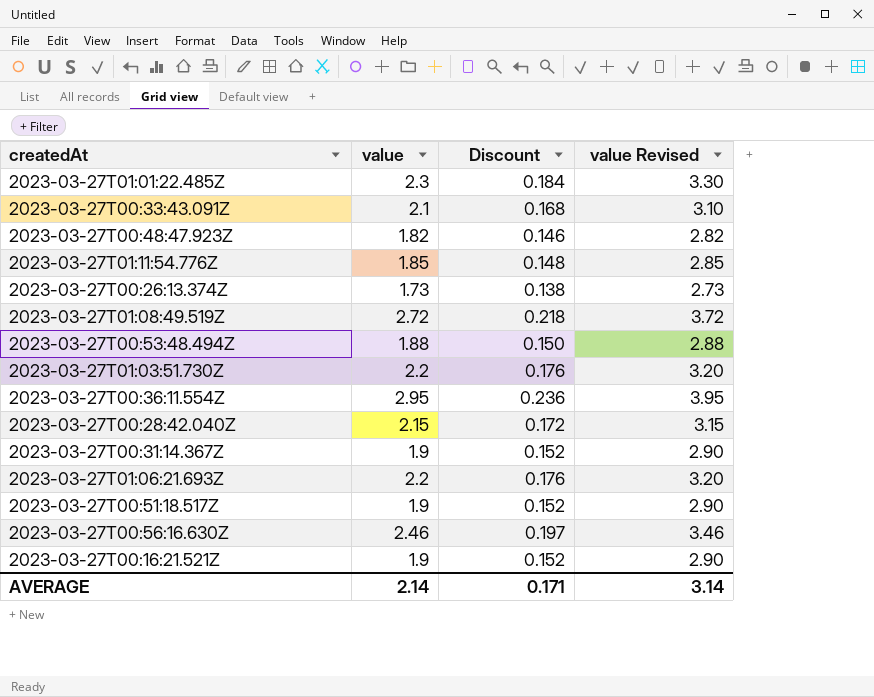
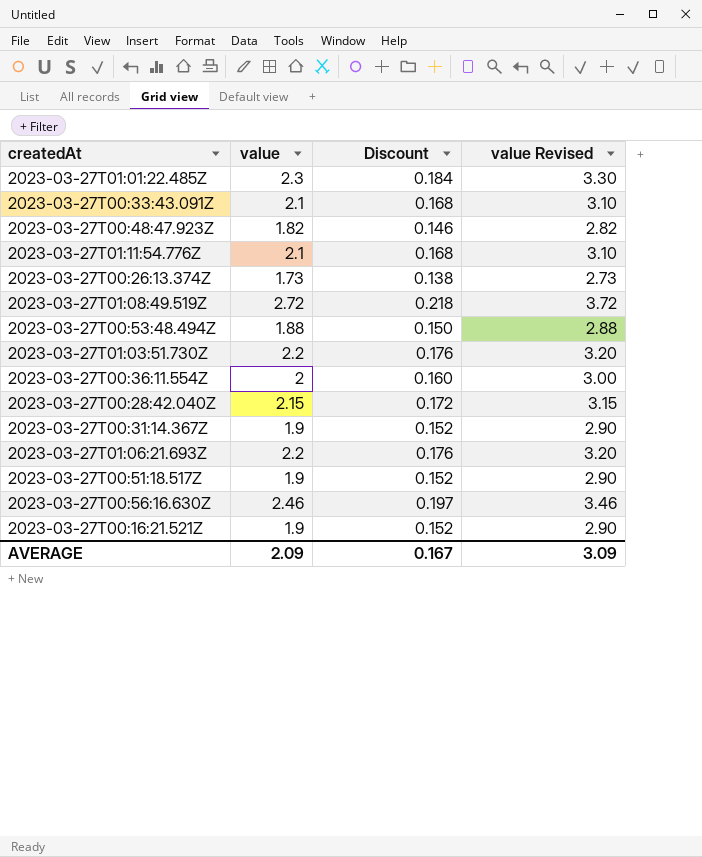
2023-03-27T01:11:54.776Z | value: 1.85 -> 2.1
2023-03-27T01:11:54.776Z | Discount: 0.148 -> 0.168
2023-03-27T01:11:54.776Z | value Revised: 2.85 -> 3.10
2023-03-27T00:36:11.554Z | value: 2.95 -> 2
2023-03-27T00:36:11.554Z | Discount: 0.236 -> 0.160
2023-03-27T00:36:11.554Z | value Revised: 3.95 -> 3.00
AVERAGE | value: 2.14 -> 2.09
AVERAGE | Discount: 0.171 -> 0.167
AVERAGE | value Revised: 3.14 -> 3.09

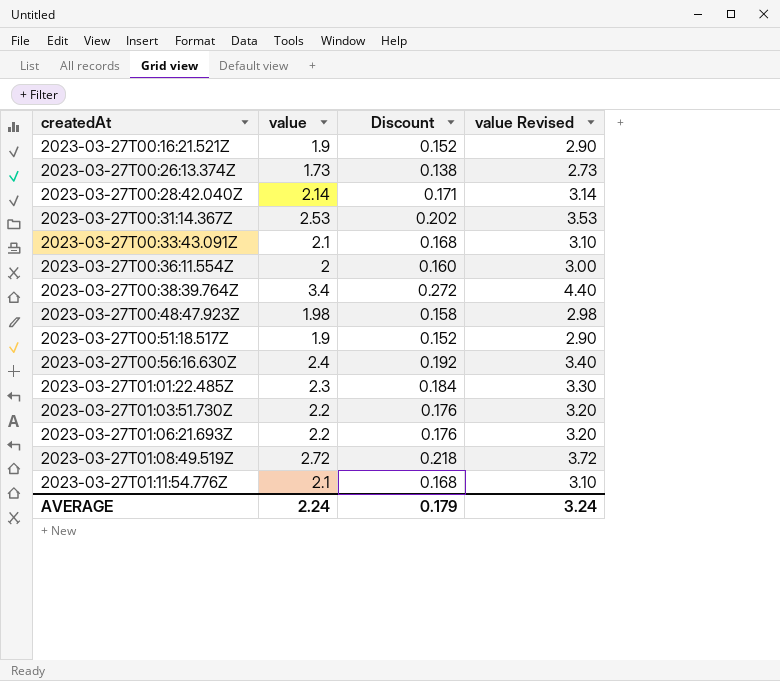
row order: none -> createdAt ascending
row 2023-03-27T00:53:48.494Z: 1.88 | 0.150 | 2.88 -> none
2023-03-27T00:28:42.040Z | value: 2.15 -> 2.14
2023-03-27T00:28:42.040Z | Discount: 0.172 -> 0.171
2023-03-27T00:28:42.040Z | value Revised: 3.15 -> 3.14
2023-03-27T00:31:14.367Z | value: 1.9 -> 2.53
2023-03-27T00:31:14.367Z | Discount: 0.152 -> 0.202
2023-03-27T00:31:14.367Z | value Revised: 2.90 -> 3.53
row 2023-03-27T00:38:39.764Z: none -> 3.4 | 0.272 | 4.40
2023-03-27T00:48:47.923Z | value: 1.82 -> 1.98
2023-03-27T00:48:47.923Z | Discount: 0.146 -> 0.158
2023-03-27T00:48:47.923Z | value Revised: 2.82 -> 2.98
2023-03-27T00:56:16.630Z | value: 2.46 -> 2.4
2023-03-27T00:56:16.630Z | Discount: 0.197 -> 0.192
2023-03-27T00:56:16.630Z | value Revised: 3.46 -> 3.40
AVERAGE | value: 2.09 -> 2.24
AVERAGE | Discount: 0.167 -> 0.179
AVERAGE | value Revised: 3.09 -> 3.24

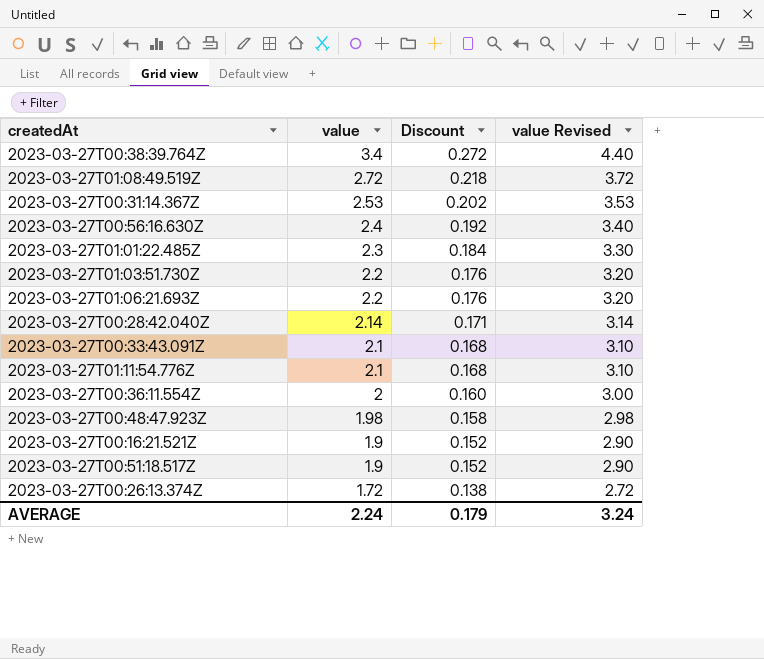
row order: createdAt ascending -> value descending
2023-03-27T00:26:13.374Z | value: 1.73 -> 1.72
2023-03-27T00:26:13.374Z | value Revised: 2.73 -> 2.72

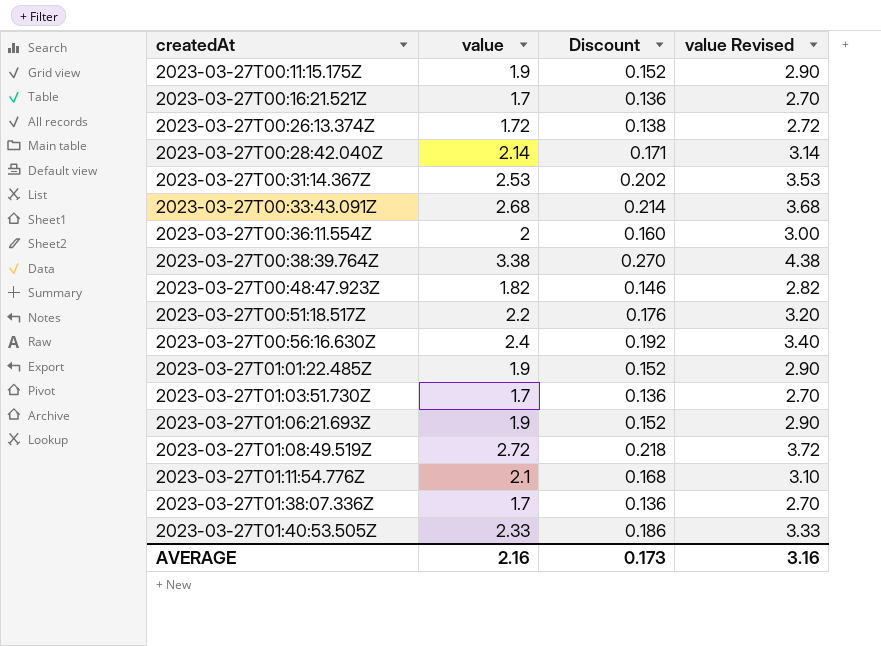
row order: value descending -> createdAt ascending
row 2023-03-27T00:11:15.175Z: none -> 1.9 | 0.152 | 2.90
2023-03-27T00:16:21.521Z | value: 1.9 -> 1.7
2023-03-27T00:16:21.521Z | Discount: 0.152 -> 0.136
2023-03-27T00:16:21.521Z | value Revised: 2.90 -> 2.70
2023-03-27T00:33:43.091Z | value: 2.1 -> 2.68
2023-03-27T00:33:43.091Z | Discount: 0.168 -> 0.214
2023-03-27T00:33:43.091Z | value Revised: 3.10 -> 3.68
2023-03-27T00:38:39.764Z | value: 3.4 -> 3.38
2023-03-27T00:38:39.764Z | Discount: 0.272 -> 0.270
2023-03-27T00:38:39.764Z | value Revised: 4.40 -> 4.38
2023-03-27T00:48:47.923Z | value: 1.98 -> 1.82
2023-03-27T00:48:47.923Z | Discount: 0.158 -> 0.146
2023-03-27T00:48:47.923Z | value Revised: 2.98 -> 2.82
2023-03-27T00:51:18.517Z | value: 1.9 -> 2.2
2023-03-27T00:51:18.517Z | Discount: 0.152 -> 0.176
2023-03-27T00:51:18.517Z | value Revised: 2.90 -> 3.20
2023-03-27T01:01:22.485Z | value: 2.3 -> 1.9
2023-03-27T01:01:22.485Z | Discount: 0.184 -> 0.152
2023-03-27T01:01:22.485Z | value Revised: 3.30 -> 2.90
2023-03-27T01:03:51.730Z | value: 2.2 -> 1.7
2023-03-27T01:03:51.730Z | Discount: 0.176 -> 0.136
2023-03-27T01:03:51.730Z | value Revised: 3.20 -> 2.70
2023-03-27T01:06:21.693Z | value: 2.2 -> 1.9
2023-03-27T01:06:21.693Z | Discount: 0.176 -> 0.152
2023-03-27T01:06:21.693Z | value Revised: 3.20 -> 2.90
row 2023-03-27T01:38:07.336Z: none -> 1.7 | 0.136 | 2.70
row 2023-03-27T01:40:53.505Z: none -> 2.33 | 0.186 | 3.33
AVERAGE | value: 2.24 -> 2.16
AVERAGE | Discount: 0.179 -> 0.173
AVERAGE | value Revised: 3.24 -> 3.16

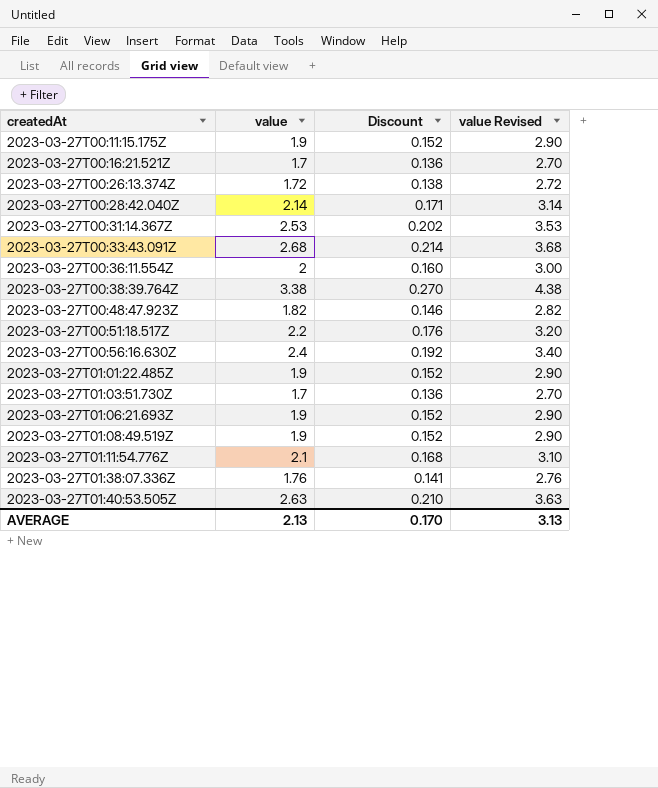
2023-03-27T01:08:49.519Z | value: 2.72 -> 1.9
2023-03-27T01:08:49.519Z | Discount: 0.218 -> 0.152
2023-03-27T01:08:49.519Z | value Revised: 3.72 -> 2.90
2023-03-27T01:38:07.336Z | value: 1.7 -> 1.76
2023-03-27T01:38:07.336Z | Discount: 0.136 -> 0.141
2023-03-27T01:38:07.336Z | value Revised: 2.70 -> 2.76
2023-03-27T01:40:53.505Z | value: 2.33 -> 2.63
2023-03-27T01:40:53.505Z | Discount: 0.186 -> 0.210
2023-03-27T01:40:53.505Z | value Revised: 3.33 -> 3.63
AVERAGE | value: 2.16 -> 2.13
AVERAGE | Discount: 0.173 -> 0.170
AVERAGE | value Revised: 3.16 -> 3.13

